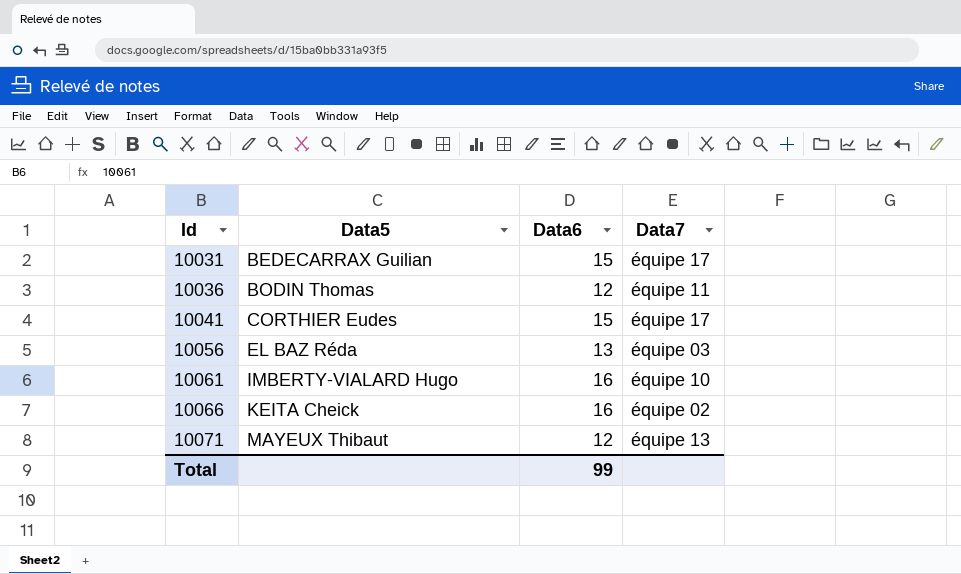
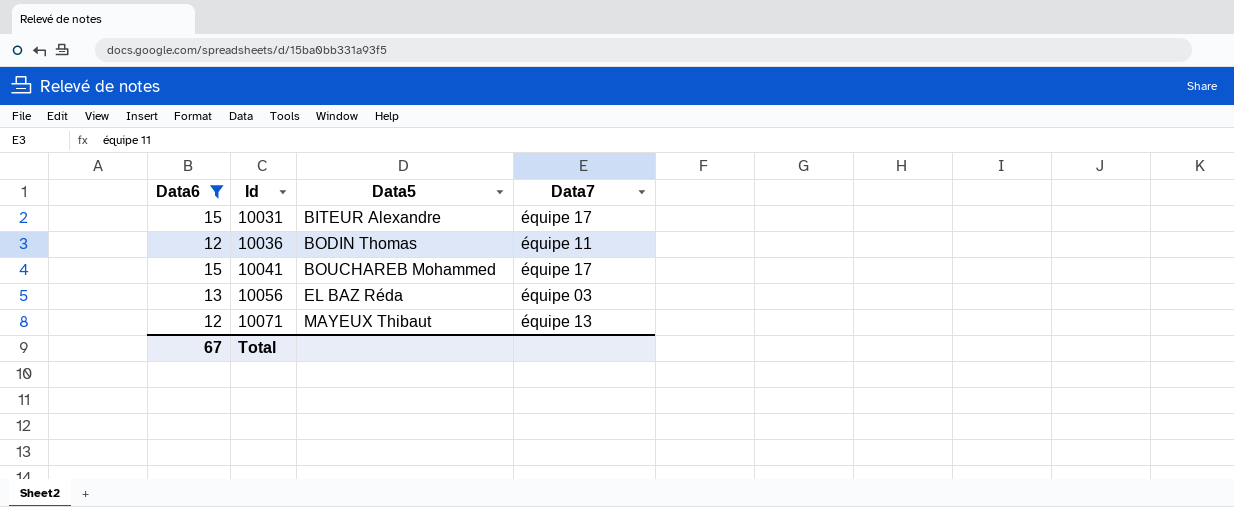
filter: none -> Data6 != 16
column Data6 | position: 3 -> 1
10031 | Data5: BEDECARRAX Guilian -> BITEUR Alexandre
10041 | Data5: CORTHIER Eudes -> BOUCHAREB Mohammed
Total | Data6: 99 -> 67

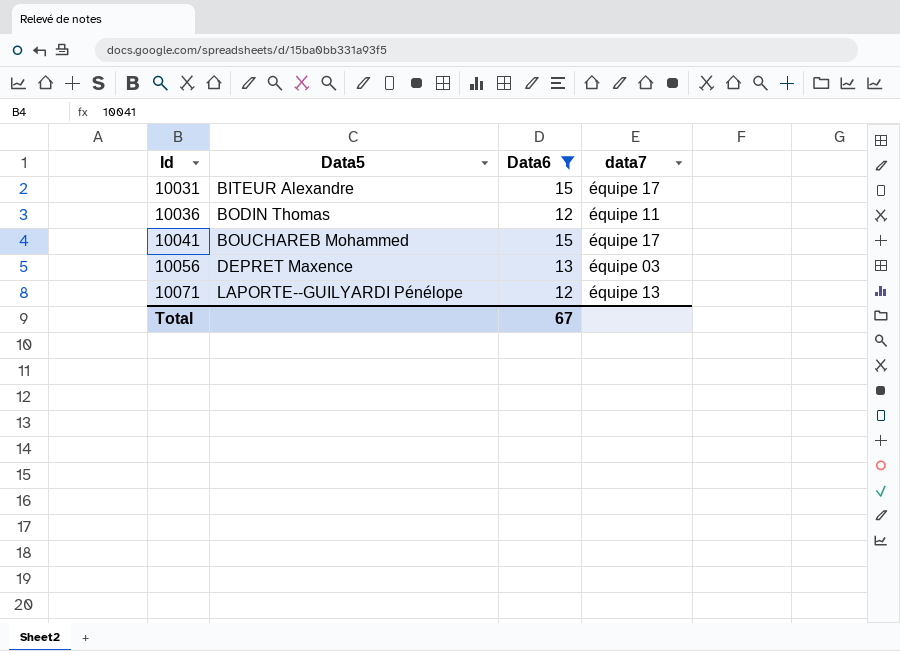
column Data6 | position: 1 -> 3
column name: Data7 -> data7
10056 | Data5: EL BAZ Réda -> DEPRET Maxence
10071 | Data5: MAYEUX Thibaut -> LAPORTE--GUILYARDI Pénélope

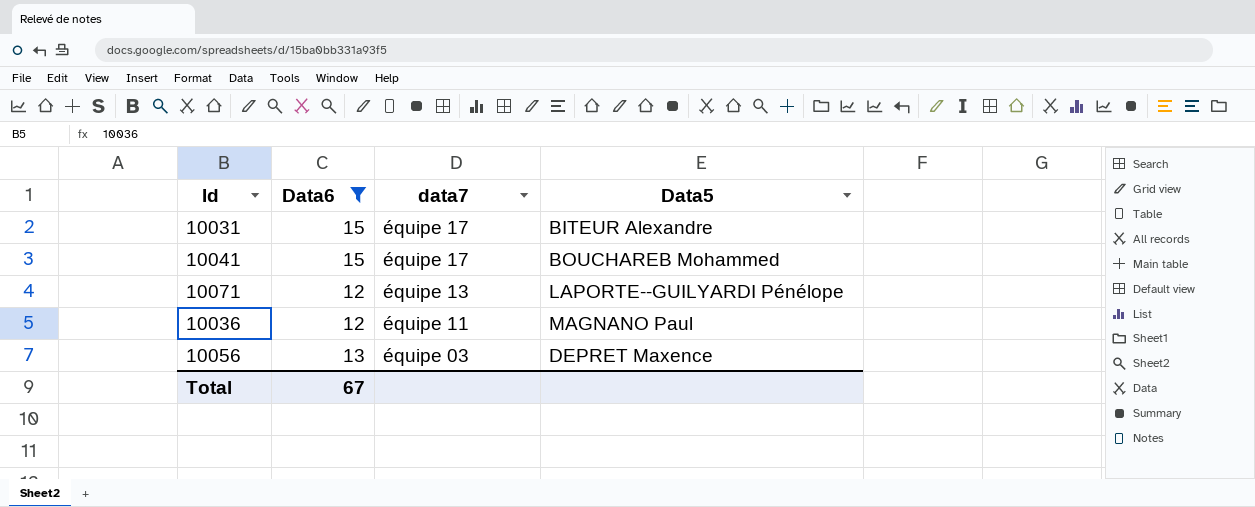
row order: Id ascending -> data7 descending
column Data5 | position: 2 -> 4
10036 | Data5: BODIN Thomas -> MAGNANO Paul

